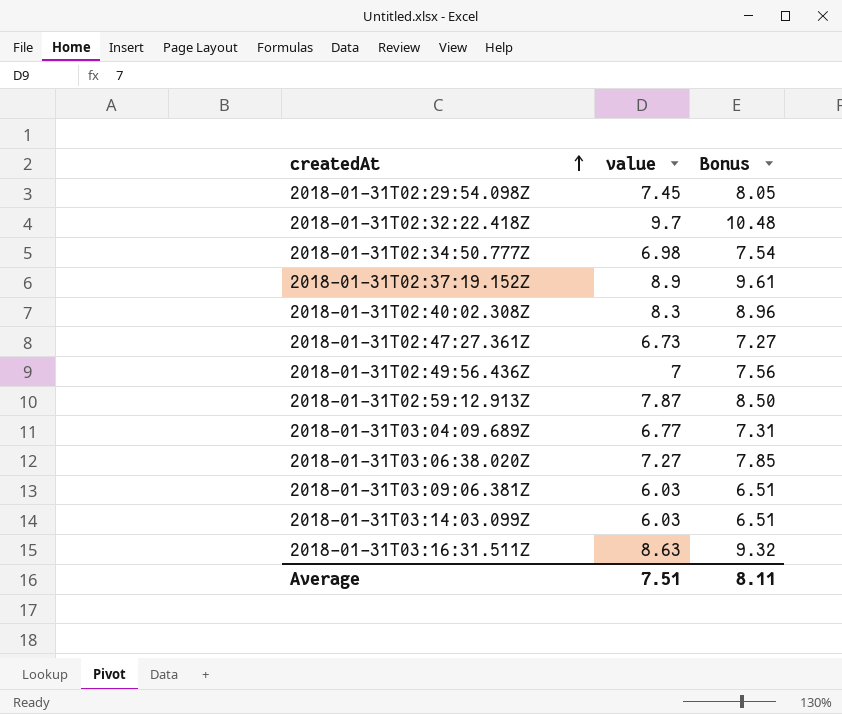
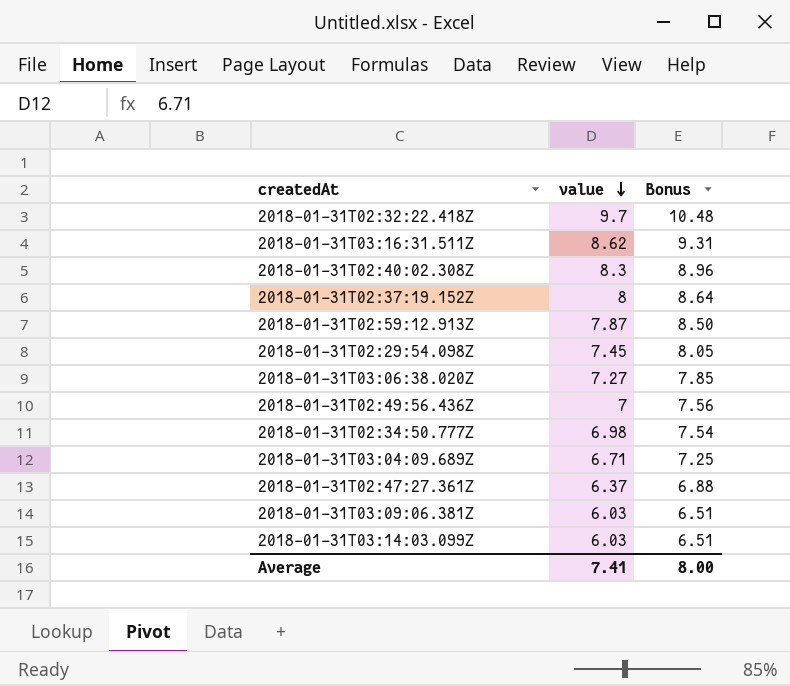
row order: createdAt ascending -> value descending
2018-01-31T03:16:31.511Z | value: 8.63 -> 8.62
2018-01-31T03:16:31.511Z | Bonus: 9.32 -> 9.31
2018-01-31T02:37:19.152Z | value: 8.9 -> 8
2018-01-31T02:37:19.152Z | Bonus: 9.61 -> 8.64
2018-01-31T03:04:09.689Z | value: 6.77 -> 6.71
2018-01-31T03:04:09.689Z | Bonus: 7.31 -> 7.25
2018-01-31T02:47:27.361Z | value: 6.73 -> 6.37
2018-01-31T02:47:27.361Z | Bonus: 7.27 -> 6.88
Average | value: 7.51 -> 7.41
Average | Bonus: 8.11 -> 8.00

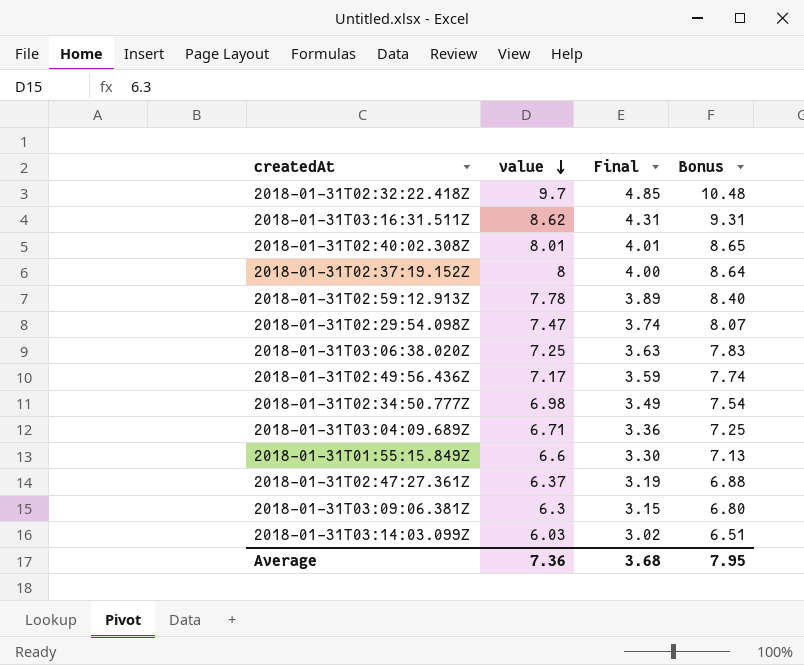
column Final | formula: none -> [value] * 0.5
2018-01-31T02:40:02.308Z | value: 8.3 -> 8.01
2018-01-31T02:40:02.308Z | Bonus: 8.96 -> 8.65
2018-01-31T02:59:12.913Z | value: 7.87 -> 7.78
2018-01-31T02:59:12.913Z | Bonus: 8.50 -> 8.40
2018-01-31T02:29:54.098Z | value: 7.45 -> 7.47
2018-01-31T02:29:54.098Z | Bonus: 8.05 -> 8.07
2018-01-31T03:06:38.020Z | value: 7.27 -> 7.25
2018-01-31T03:06:38.020Z | Bonus: 7.85 -> 7.83
2018-01-31T02:49:56.436Z | value: 7 -> 7.17
2018-01-31T02:49:56.436Z | Bonus: 7.56 -> 7.74
row 2018-01-31T01:55:15.849Z: none -> 6.6 | 3.30 | 7.13
2018-01-31T03:09:06.381Z | value: 6.03 -> 6.3
2018-01-31T03:09:06.381Z | Bonus: 6.51 -> 6.80
Average | value: 7.41 -> 7.36
Average | Bonus: 8.00 -> 7.95

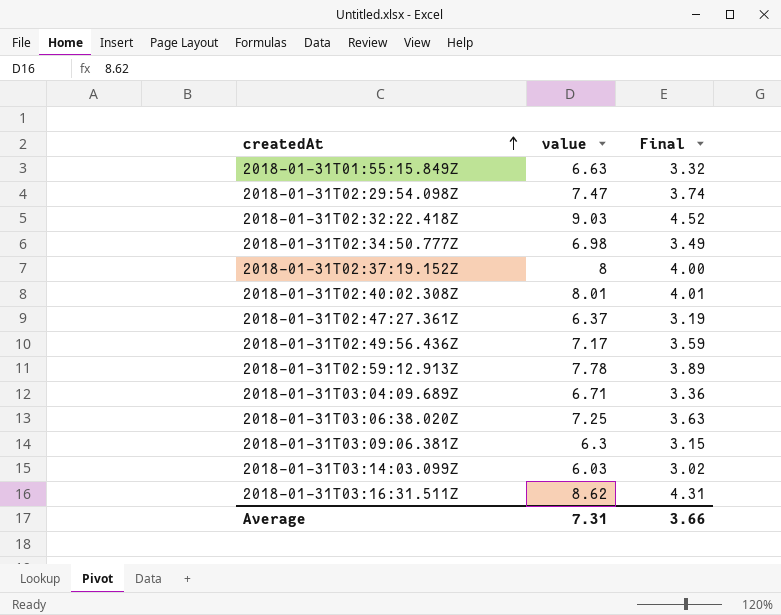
row order: value descending -> createdAt ascending
column Bonus | formula: [value] * 1.08 -> none
2018-01-31T01:55:15.849Z | value: 6.6 -> 6.63
2018-01-31T01:55:15.849Z | Final: 3.30 -> 3.32
2018-01-31T02:32:22.418Z | value: 9.7 -> 9.03
2018-01-31T02:32:22.418Z | Final: 4.85 -> 4.52
Average | value: 7.36 -> 7.31
Average | Final: 3.68 -> 3.66

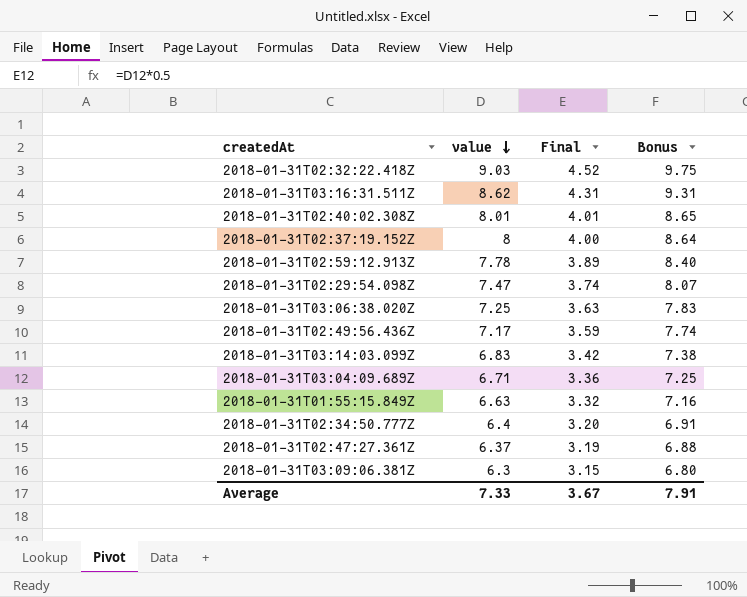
row order: createdAt ascending -> value descending
column Bonus | formula: none -> [value] * 1.08
2018-01-31T03:14:03.099Z | value: 6.03 -> 6.83
2018-01-31T03:14:03.099Z | Final: 3.02 -> 3.42
2018-01-31T02:34:50.777Z | value: 6.98 -> 6.4
2018-01-31T02:34:50.777Z | Final: 3.49 -> 3.20
Average | value: 7.31 -> 7.33
Average | Final: 3.66 -> 3.67

